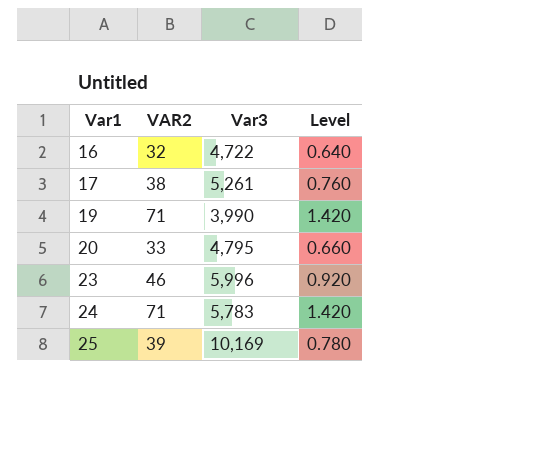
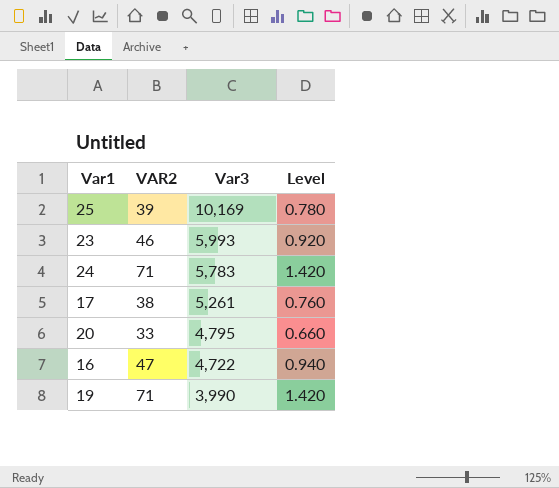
row order: Var1 ascending -> Var3 descending
23 | Var3: 5,996 -> 5,993
16 | VAR2: 32 -> 47
16 | Level: 0.640 -> 0.940

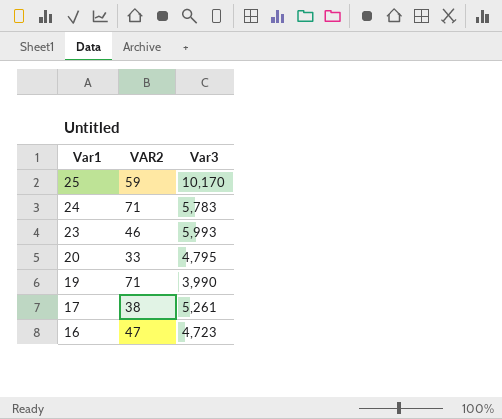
row order: Var3 descending -> Var1 descending
column Level | formula: [VAR2] * 0.02 -> none
25 | VAR2: 39 -> 59
25 | Var3: 10,169 -> 10,170
16 | Var3: 4,722 -> 4,723

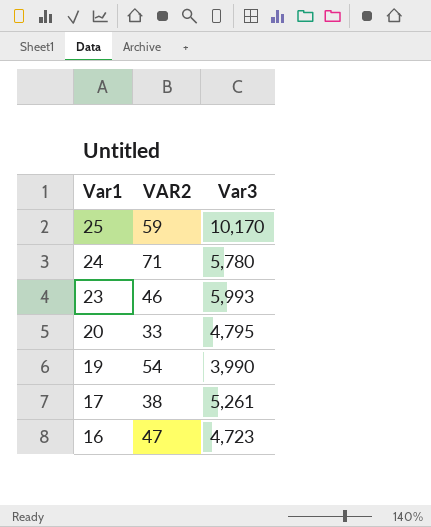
24 | Var3: 5,783 -> 5,780
19 | VAR2: 71 -> 54

